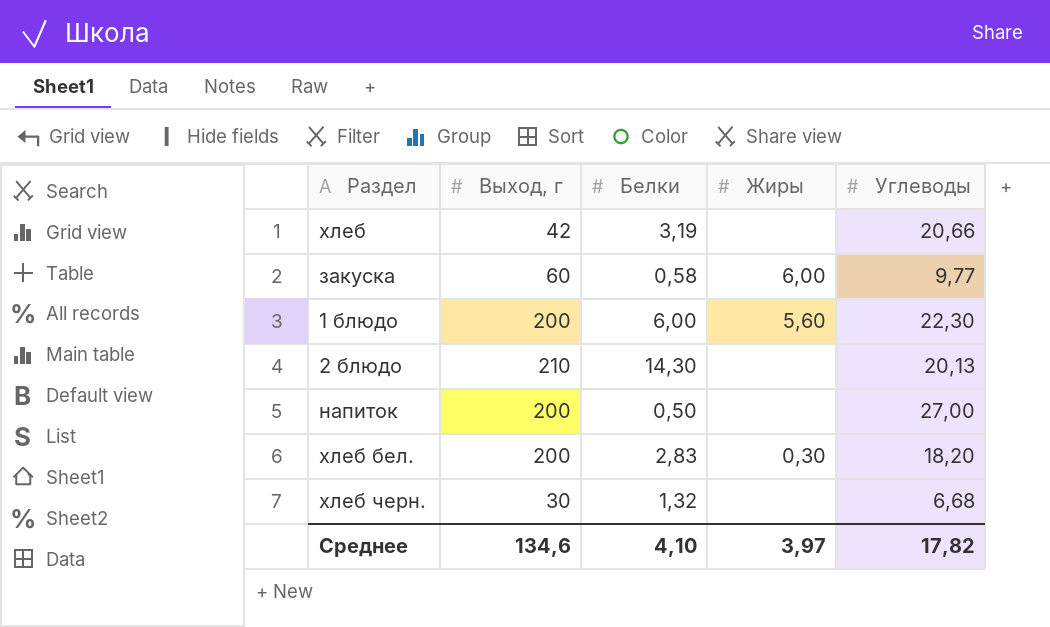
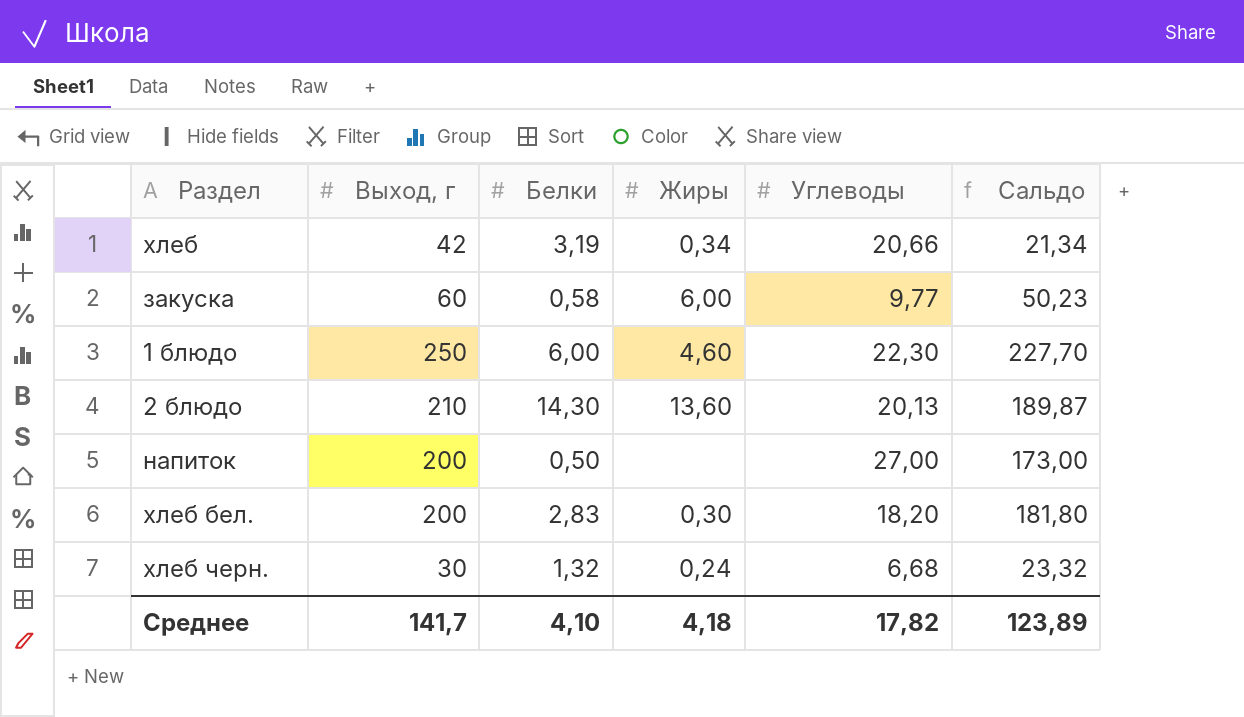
column Сальдо | formula: none -> [Выход, г] - [Углеводы]
хлеб | Жиры: none -> 0,34
1 блюдо | Выход, г: 200 -> 250
1 блюдо | Жиры: 5,60 -> 4,60
2 блюдо | Жиры: none -> 13,60
хлеб черн. | Жиры: none -> 0,24
Среднее | Выход, г: 134,6 -> 141,7
Среднее | Жиры: 3,97 -> 4,18

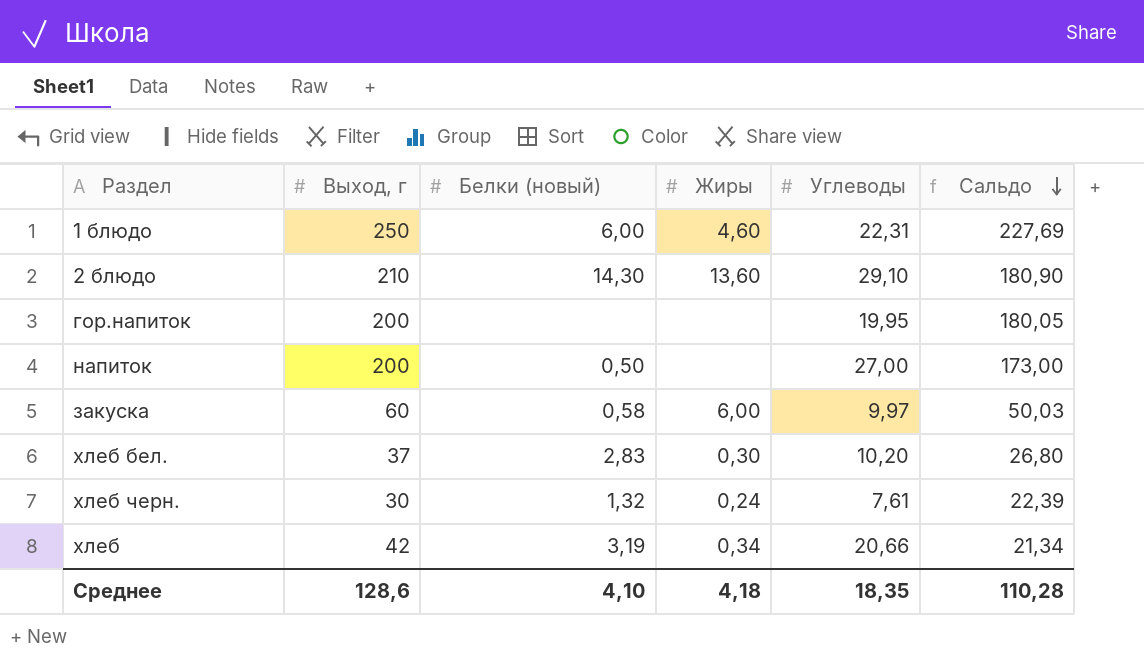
row order: none -> Сальдо descending
column name: Белки -> Белки (новый)
1 блюдо | Углеводы: 22,30 -> 22,31
1 блюдо | Сальдо: 227,70 -> 227,69
2 блюдо | Углеводы: 20,13 -> 29,10
2 блюдо | Сальдо: 189,87 -> 180,90
row гор.напиток: none -> 200 | none | none | 19,95 | 180,05
закуска | Углеводы: 9,77 -> 9,97
закуска | Сальдо: 50,23 -> 50,03
хлеб бел. | Выход, г: 200 -> 37
хлеб бел. | Углеводы: 18,20 -> 10,20
хлеб бел. | Сальдо: 181,80 -> 26,80
хлеб черн. | Углеводы: 6,68 -> 7,61
хлеб черн. | Сальдо: 23,32 -> 22,39
Среднее | Выход, г: 141,7 -> 128,6
Среднее | Углеводы: 17,82 -> 18,35
Среднее | Сальдо: 123,89 -> 110,28

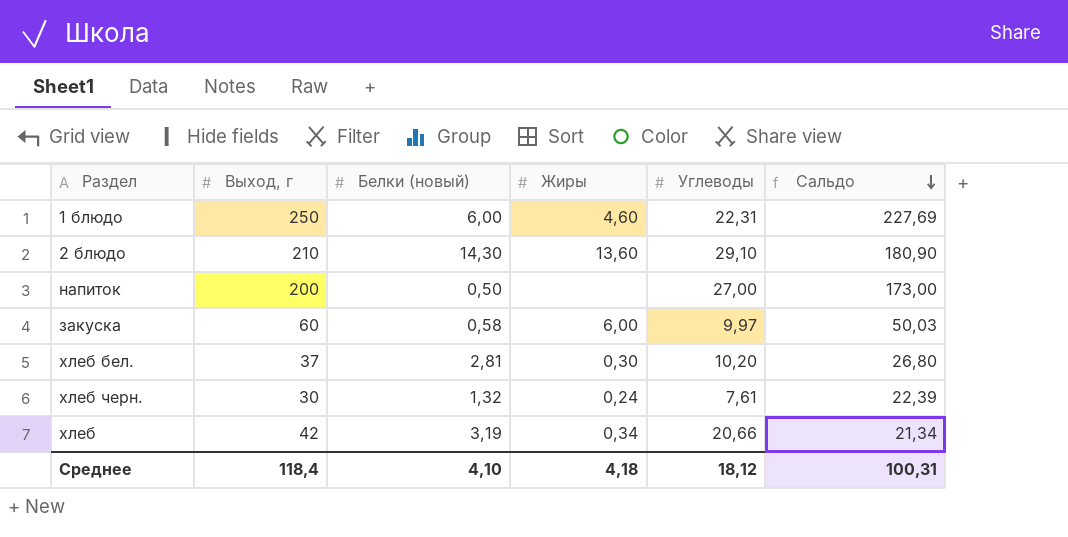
row гор.напиток: 200 | none | none | 19,95 | 180,05 -> none
хлеб бел. | Белки (новый): 2,83 -> 2,81
Среднее | Выход, г: 128,6 -> 118,4
Среднее | Углеводы: 18,35 -> 18,12
Среднее | Сальдо: 110,28 -> 100,31

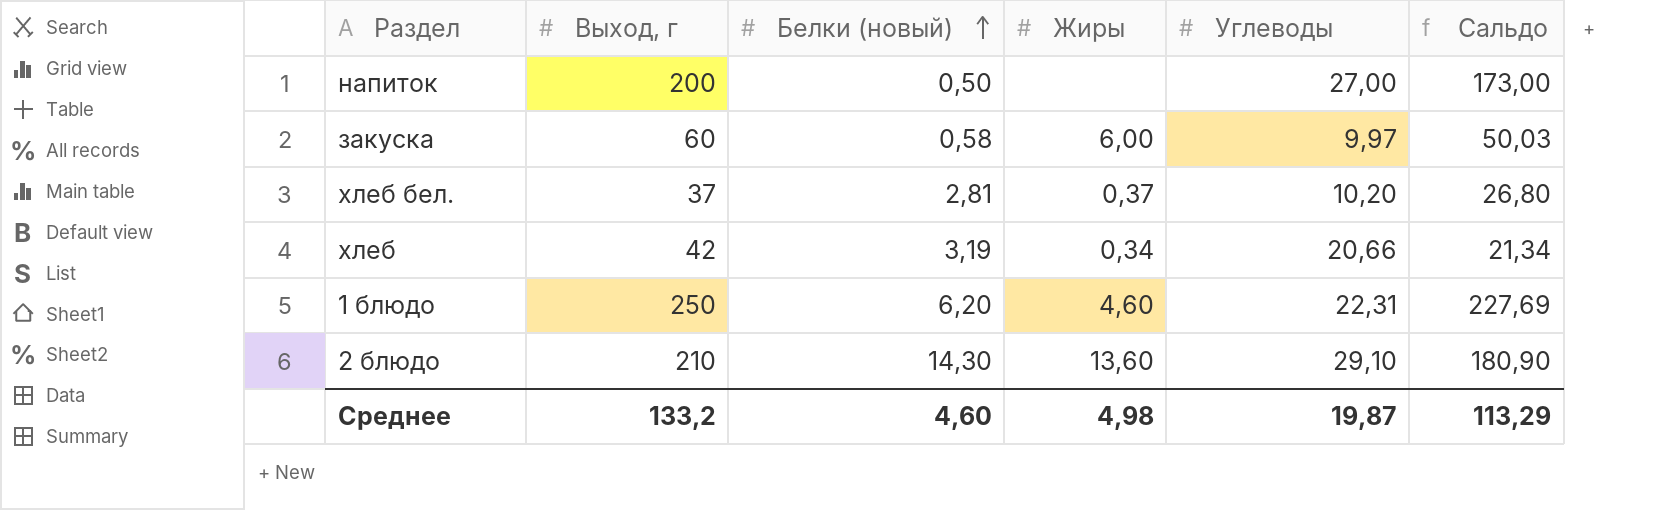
row order: Сальдо descending -> Белки (новый) ascending
row хлеб черн.: 30 | 1,32 | 0,24 | 7,61 | 22,39 -> none
хлеб бел. | Жиры: 0,30 -> 0,37
1 блюдо | Белки (новый): 6,00 -> 6,20
Среднее | Выход, г: 118,4 -> 133,2
Среднее | Белки (новый): 4,10 -> 4,60
Среднее | Жиры: 4,18 -> 4,98
Среднее | Углеводы: 18,12 -> 19,87
Среднее | Сальдо: 100,31 -> 113,29

